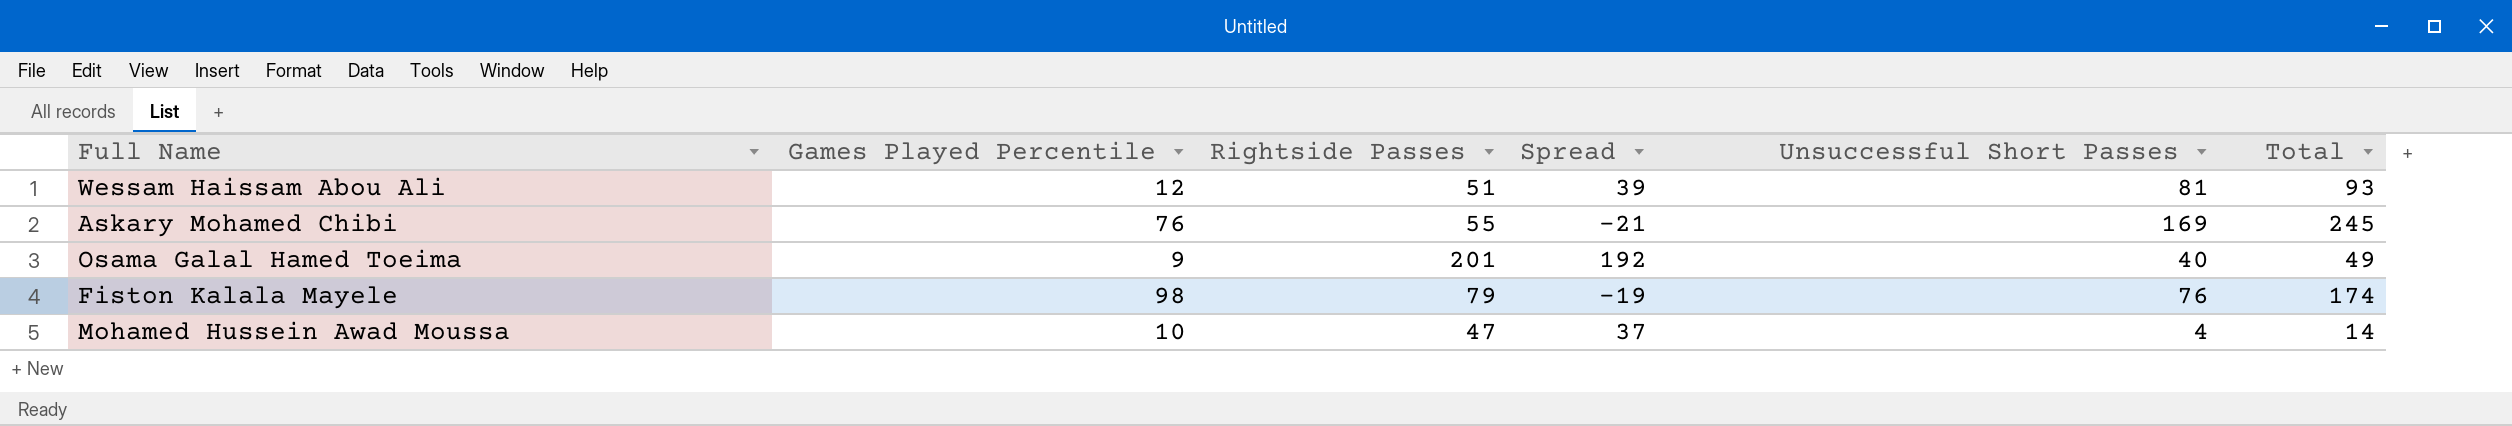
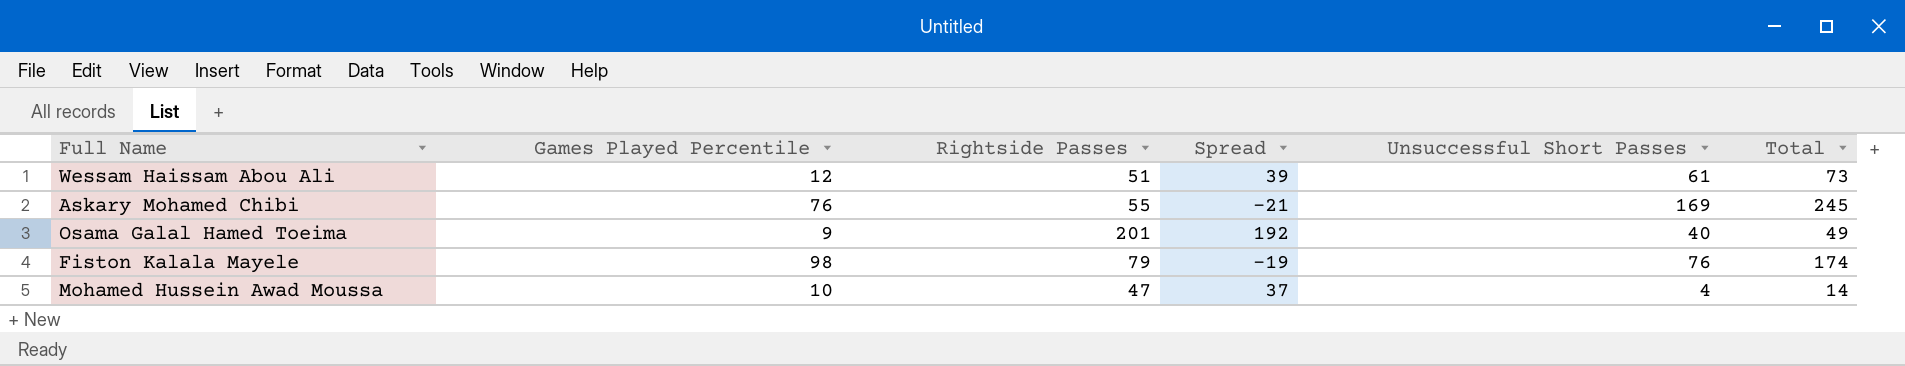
Wessam Haissam Abou Ali | Unsuccessful Short Passes: 81 -> 61
Wessam Haissam Abou Ali | Total: 93 -> 73

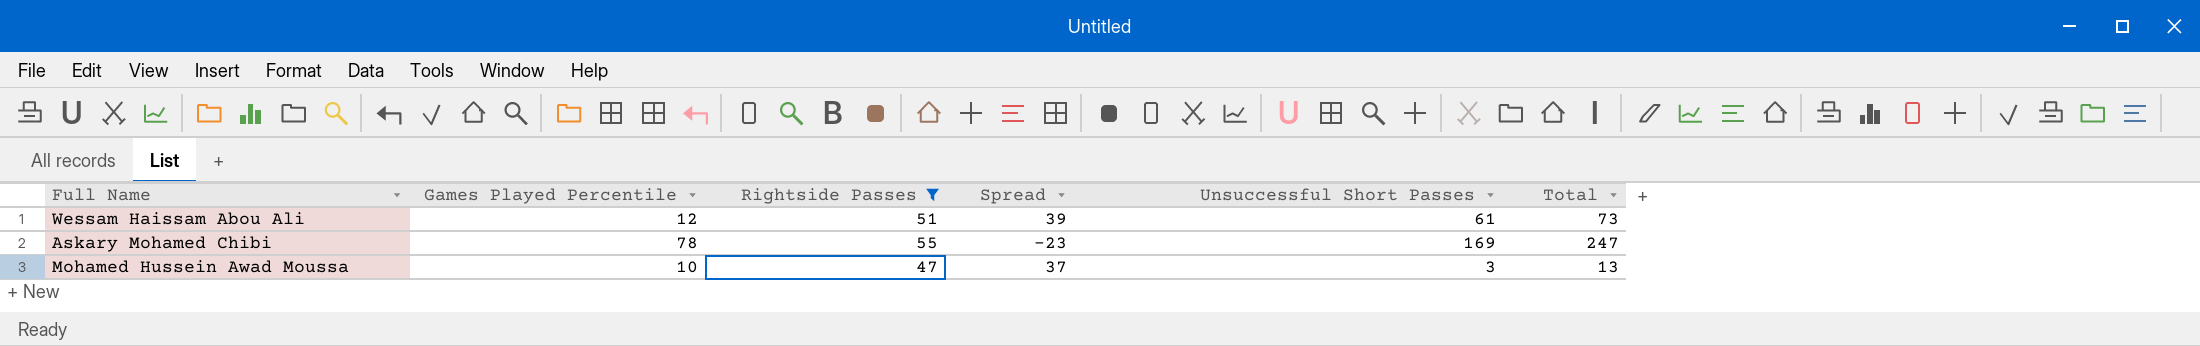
filter: none -> Rightside Passes <= 55
Askary Mohamed Chibi | Games Played Percentile: 76 -> 78
Askary Mohamed Chibi | Spread: -21 -> -23
Askary Mohamed Chibi | Total: 245 -> 247
Mohamed Hussein Awad Moussa | Unsuccessful Short Passes: 4 -> 3
Mohamed Hussein Awad Moussa | Total: 14 -> 13

